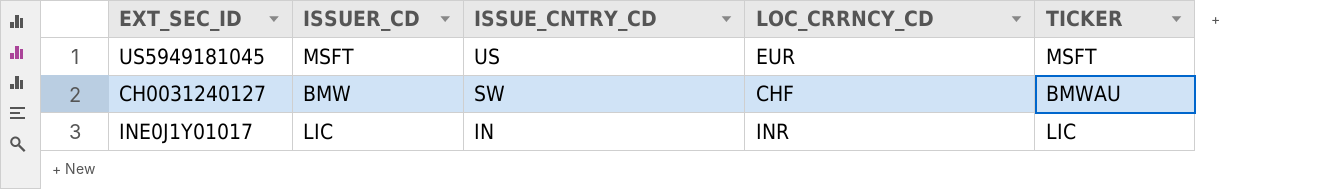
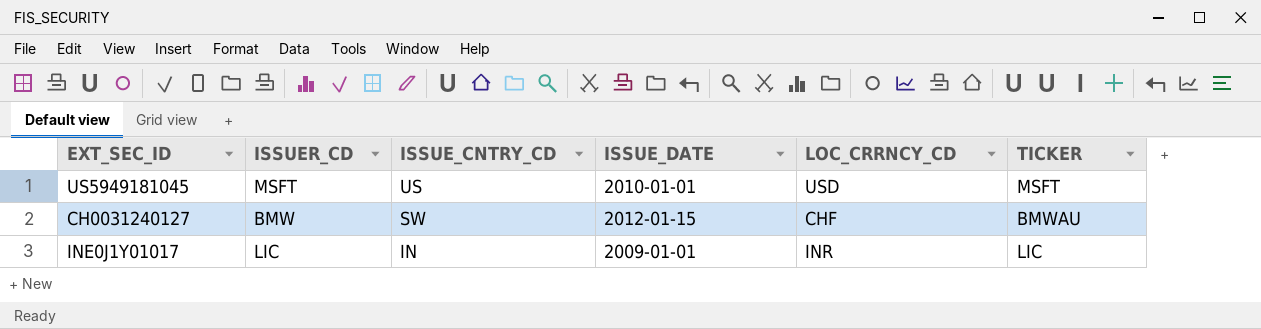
column ISSUE_DATE | position: none -> 4
US5949181045 | LOC_CRRNCY_CD: EUR -> USD

